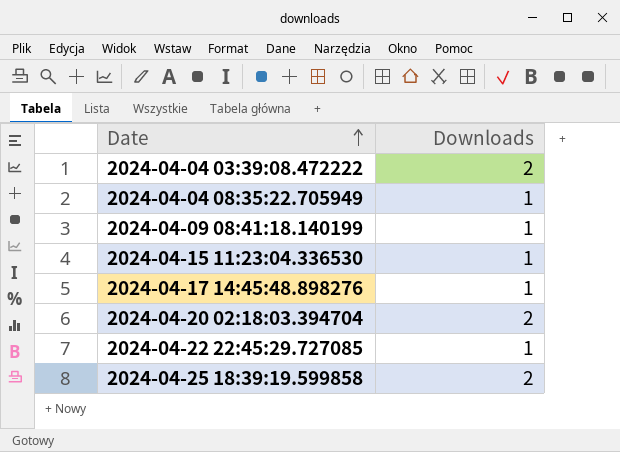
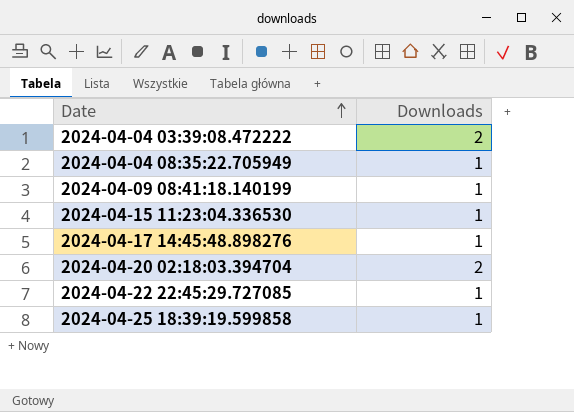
2024-04-25 18:39:19.599858 | Downloads: 2 -> 1

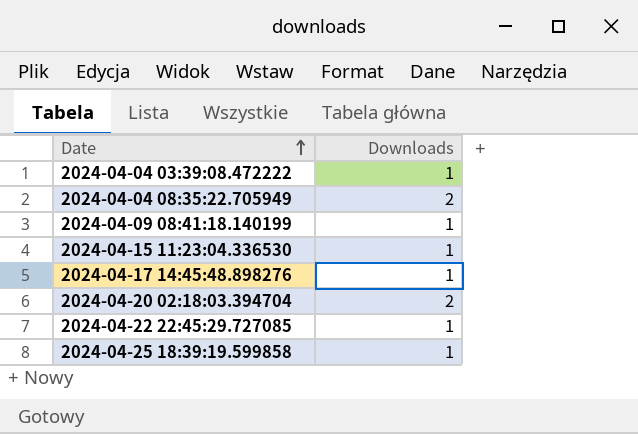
2024-04-04 03:39:08.472222 | Downloads: 2 -> 1
2024-04-04 08:35:22.705949 | Downloads: 1 -> 2

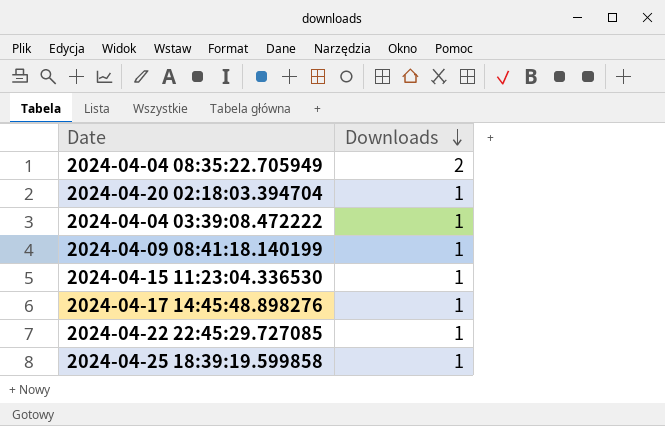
row order: Date ascending -> Downloads descending
2024-04-20 02:18:03.394704 | Downloads: 2 -> 1

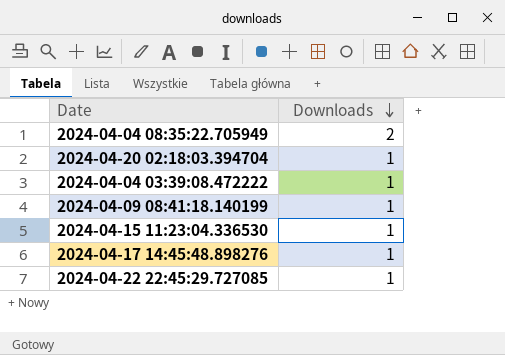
row 2024-04-25 18:39:19.599858: 1 -> none

